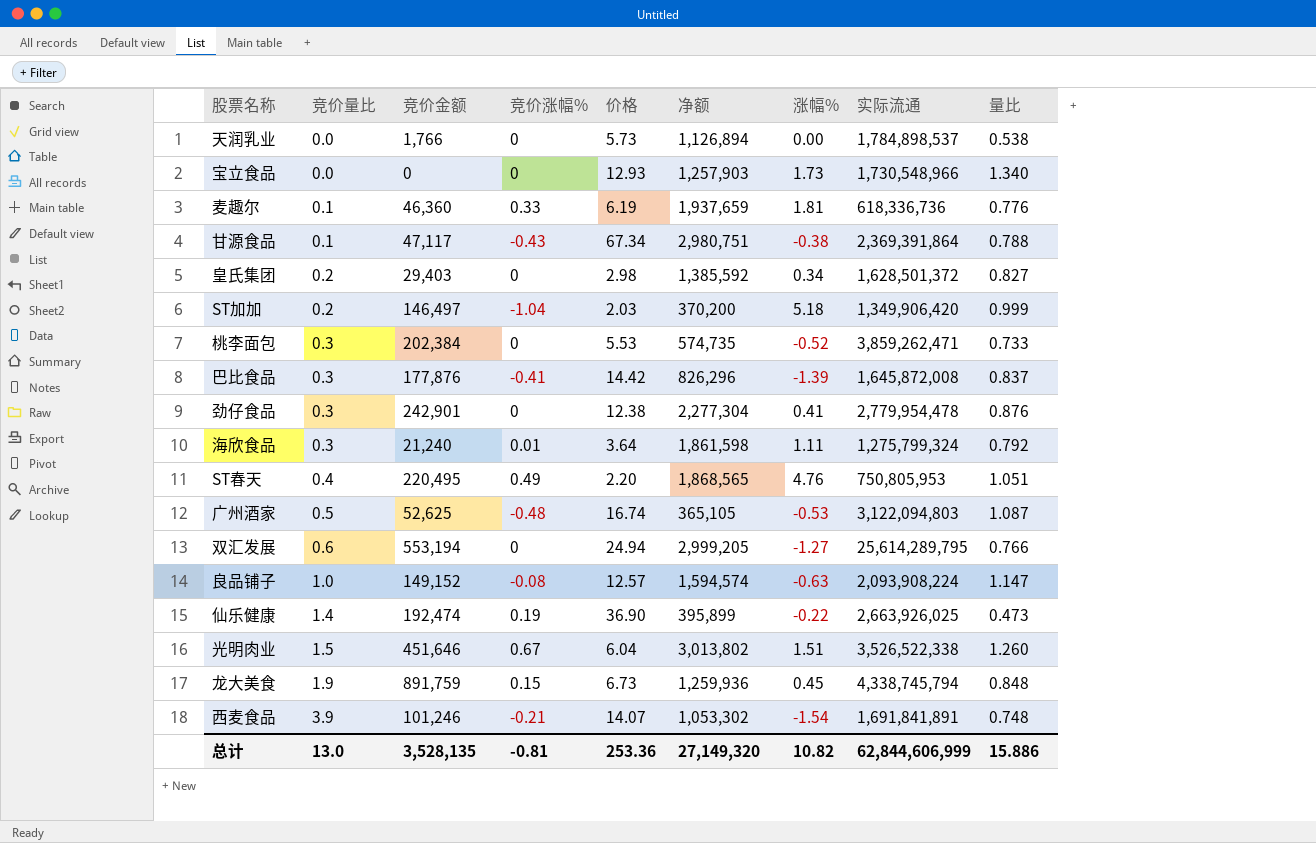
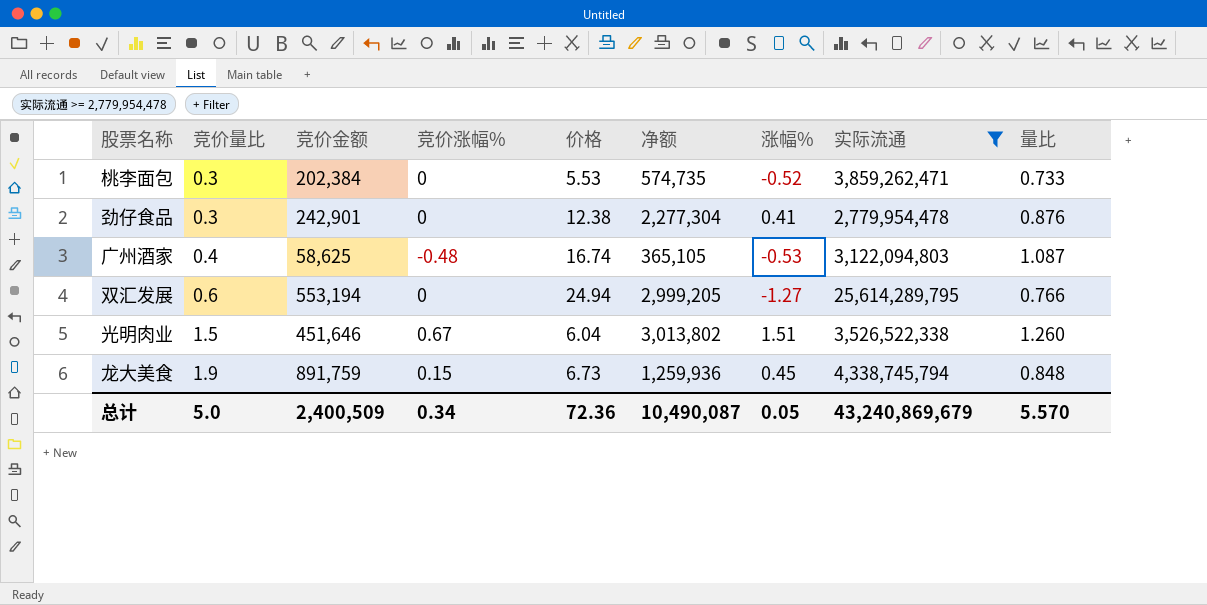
filter: none -> 实际流通 >= 2,779,954,478
广州酒家 | 竞价量比: 0.5 -> 0.4
广州酒家 | 竞价金额: 52,625 -> 58,625
总计 | 竞价量比: 13.0 -> 5.0
总计 | 竞价金额: 3,528,135 -> 2,400,509
总计 | 竞价涨幅%: -0.81 -> 0.34
总计 | 价格: 253.36 -> 72.36
总计 | 净额: 27,149,320 -> 10,490,087
总计 | 涨幅%: 10.82 -> 0.05
总计 | 实际流通: 62,844,606,999 -> 43,240,869,679
总计 | 量比: 15.886 -> 5.570

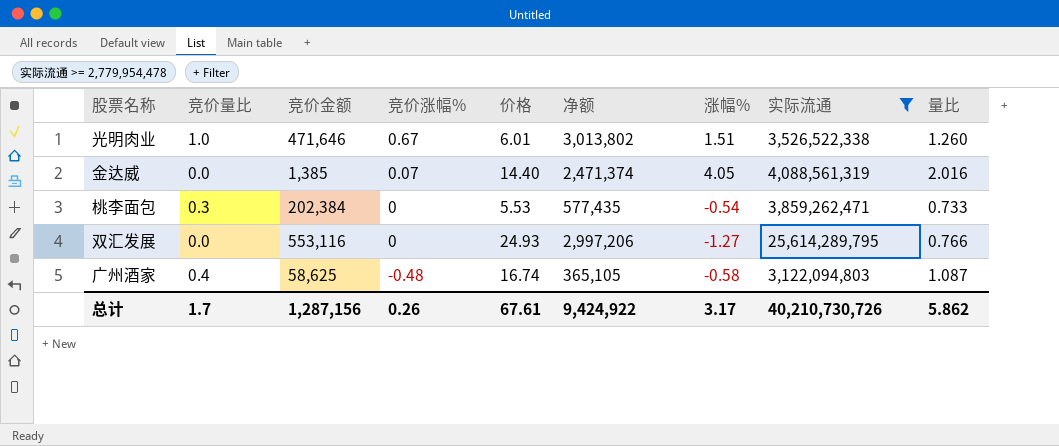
row order: 竞价量比 ascending -> 竞价涨幅% descending
row 劲仔食品: 0.3 | 242,901 | 0 | 12.38 | 2,277,304 | 0.41 | 2,779,954,478 | 0.876 -> none
row 龙大美食: 1.9 | 891,759 | 0.15 | 6.73 | 1,259,936 | 0.45 | 4,338,745,794 | 0.848 -> none
光明肉业 | 竞价量比: 1.5 -> 1.0
光明肉业 | 竞价金额: 451,646 -> 471,646
光明肉业 | 价格: 6.04 -> 6.01
row 金达威: none -> 0.0 | 1,385 | 0.07 | 14.40 | 2,471,374 | 4.05 | 4,088,561,319 | 2.016
桃李面包 | 净额: 574,735 -> 577,435
桃李面包 | 涨幅%: -0.52 -> -0.54
双汇发展 | 竞价量比: 0.6 -> 0.0
双汇发展 | 竞价金额: 553,194 -> 553,116
双汇发展 | 价格: 24.94 -> 24.93
双汇发展 | 净额: 2,999,205 -> 2,997,206
广州酒家 | 涨幅%: -0.53 -> -0.58
总计 | 竞价量比: 5.0 -> 1.7
总计 | 竞价金额: 2,400,509 -> 1,287,156
总计 | 竞价涨幅%: 0.34 -> 0.26
总计 | 价格: 72.36 -> 67.61
总计 | 净额: 10,490,087 -> 9,424,922
总计 | 涨幅%: 0.05 -> 3.17
总计 | 实际流通: 43,240,869,679 -> 40,210,730,726
总计 | 量比: 5.570 -> 5.862

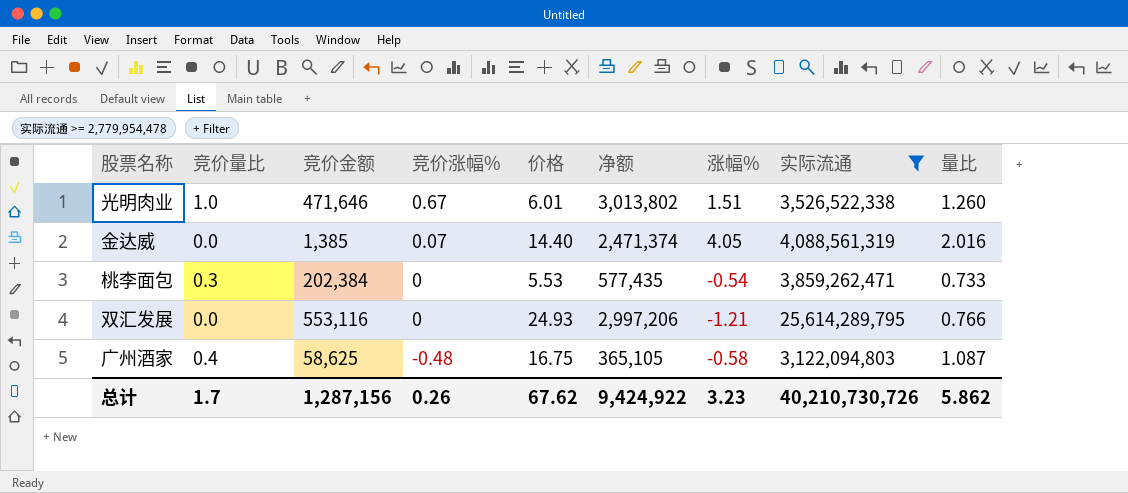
双汇发展 | 涨幅%: -1.27 -> -1.21
广州酒家 | 价格: 16.74 -> 16.75
总计 | 价格: 67.61 -> 67.62
总计 | 涨幅%: 3.17 -> 3.23

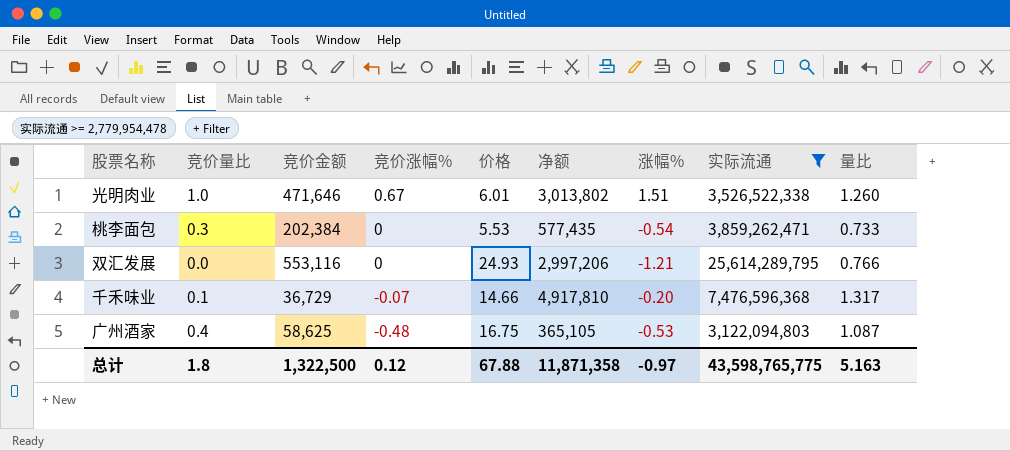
row 金达威: 0.0 | 1,385 | 0.07 | 14.40 | 2,471,374 | 4.05 | 4,088,561,319 | 2.016 -> none
row 千禾味业: none -> 0.1 | 36,729 | -0.07 | 14.66 | 4,917,810 | -0.20 | 7,476,596,368 | 1.317
广州酒家 | 涨幅%: -0.58 -> -0.53
总计 | 竞价量比: 1.7 -> 1.8
总计 | 竞价金额: 1,287,156 -> 1,322,500
总计 | 竞价涨幅%: 0.26 -> 0.12
总计 | 价格: 67.62 -> 67.88
总计 | 净额: 9,424,922 -> 11,871,358
总计 | 涨幅%: 3.23 -> -0.97
总计 | 实际流通: 40,210,730,726 -> 43,598,765,775
总计 | 量比: 5.862 -> 5.163

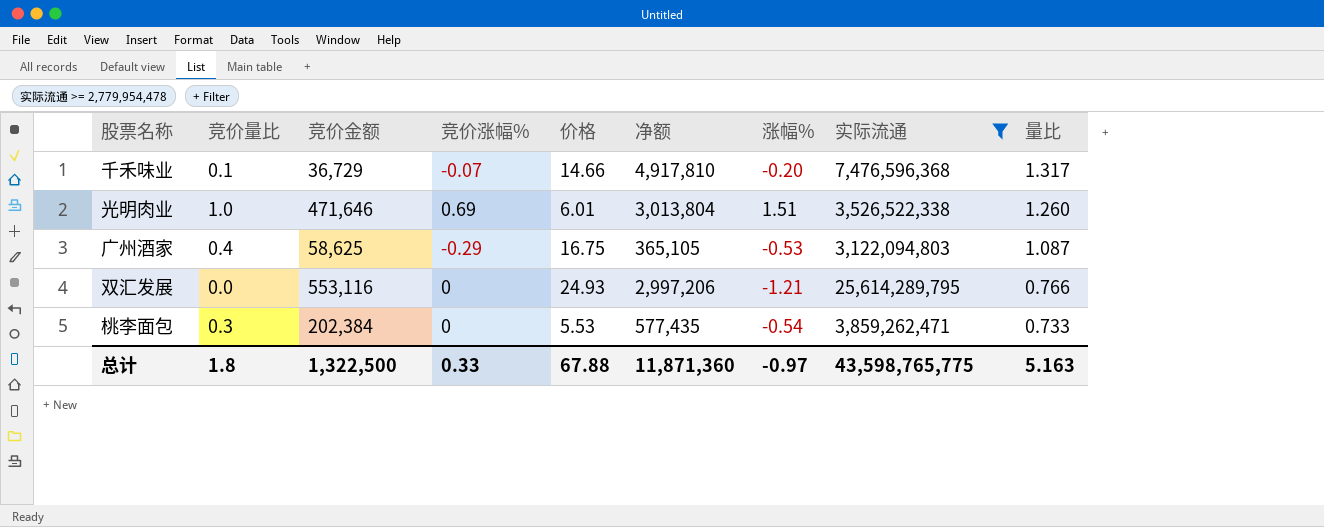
row order: 竞价涨幅% descending -> 量比 descending
光明肉业 | 竞价涨幅%: 0.67 -> 0.69
光明肉业 | 净额: 3,013,802 -> 3,013,804
广州酒家 | 竞价涨幅%: -0.48 -> -0.29
总计 | 竞价涨幅%: 0.12 -> 0.33
总计 | 净额: 11,871,358 -> 11,871,360

